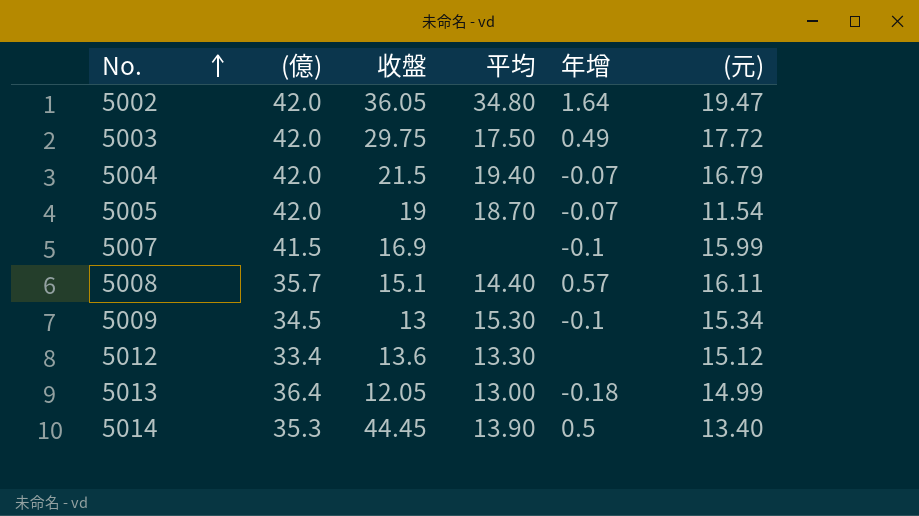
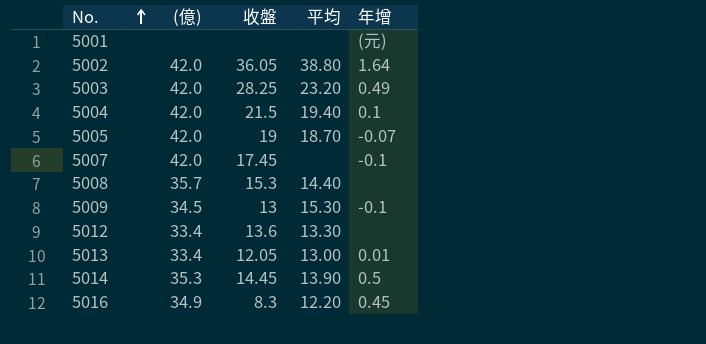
column (元) | position: 6 -> none
row 5001: none -> none | none | none | (元)
5002 | 平均: 34.80 -> 38.80
5003 | 收盤: 29.75 -> 28.25
5003 | 平均: 17.50 -> 23.20
5004 | 年增: -0.07 -> 0.1
5007 | (億): 41.5 -> 42.0
5007 | 收盤: 16.9 -> 17.45
5008 | 收盤: 15.1 -> 15.3
5008 | 年增: 0.57 -> none
5013 | (億): 36.4 -> 33.4
5013 | 年增: -0.18 -> 0.01
5014 | 收盤: 44.45 -> 14.45
row 5016: none -> 34.9 | 8.3 | 12.20 | 0.45

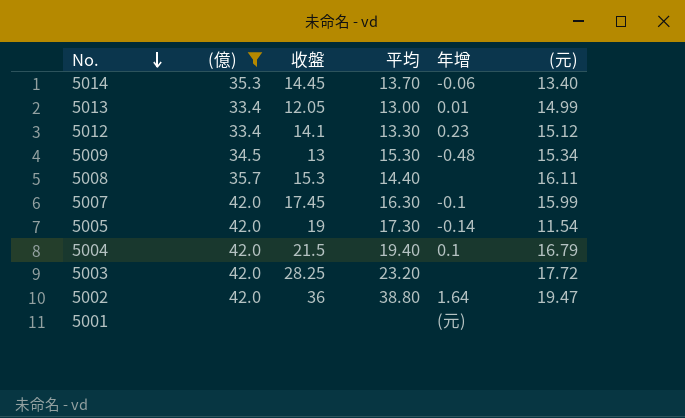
filter: none -> (億) != 34.9
row order: No. ascending -> No. descending
column (元) | position: none -> 6
5014 | 平均: 13.90 -> 13.70
5014 | 年增: 0.5 -> -0.06
5012 | 收盤: 13.6 -> 14.1
5012 | 年增: none -> 0.23
5009 | 年增: -0.1 -> -0.48
5007 | 平均: none -> 16.30
5005 | 平均: 18.70 -> 17.30
5005 | 年增: -0.07 -> -0.14
5003 | 年增: 0.49 -> none
5002 | 收盤: 36.05 -> 36

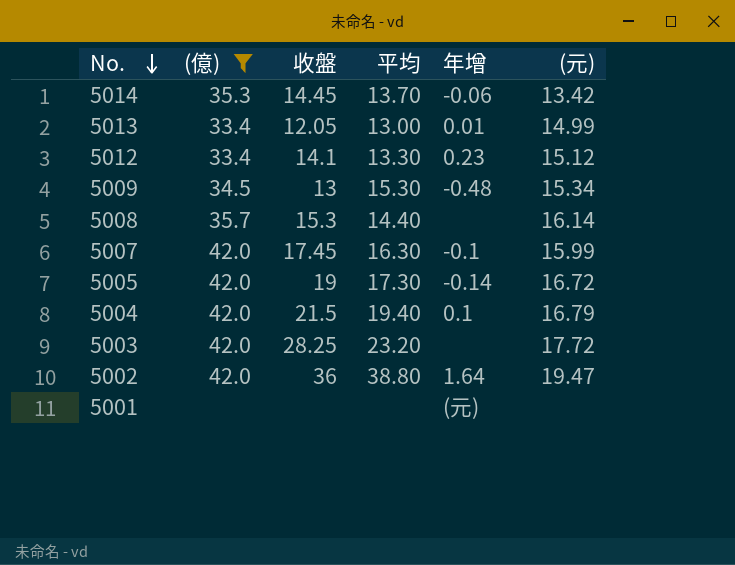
5014 | (元): 13.40 -> 13.42
5008 | (元): 16.11 -> 16.14
5005 | (元): 11.54 -> 16.72

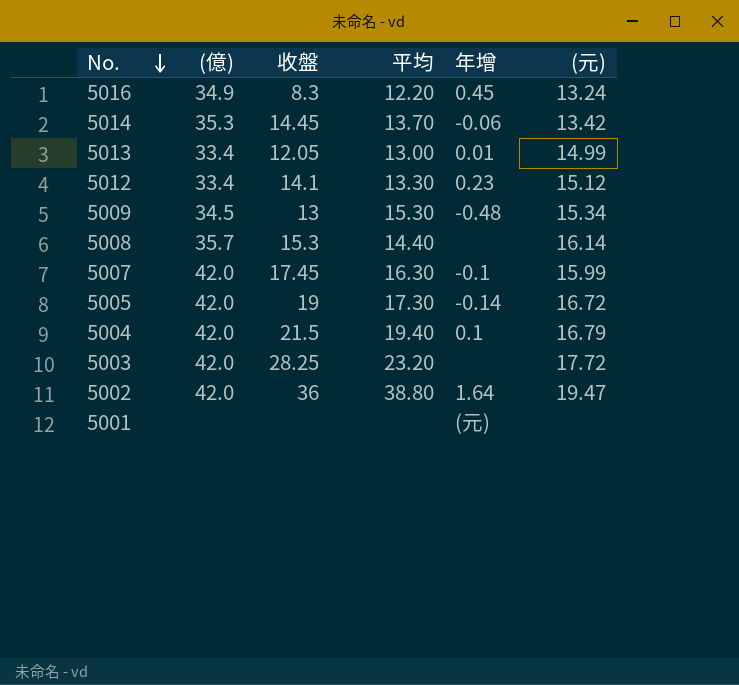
filter: (億) != 34.9 -> none

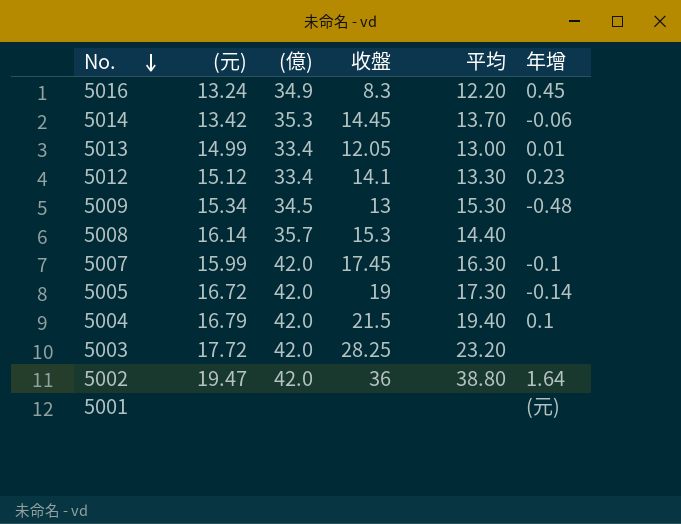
column (元) | position: 6 -> 2

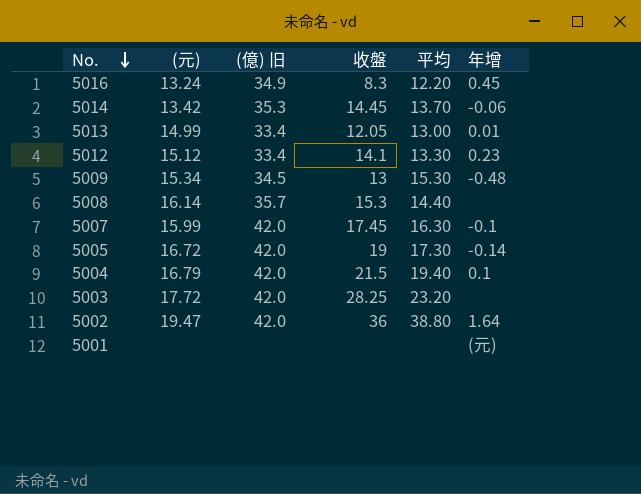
column name: (億) -> (億) 旧

